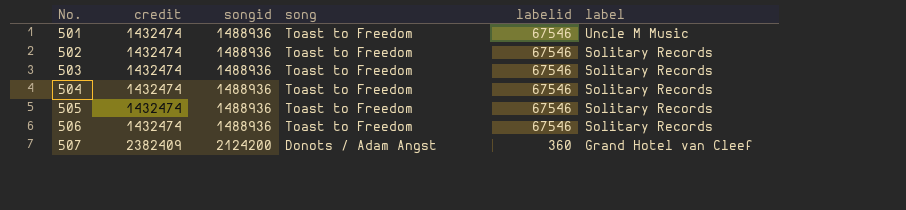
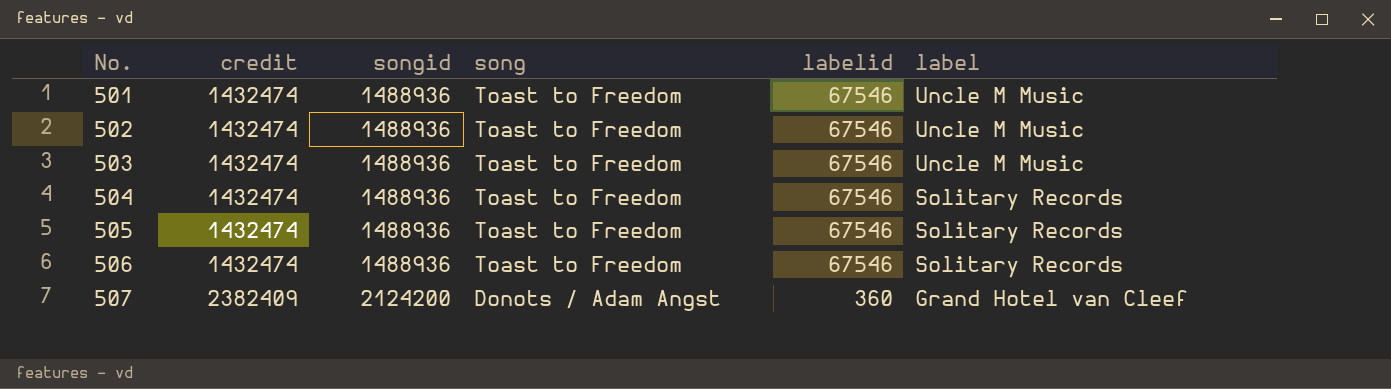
502 | label: Solitary Records -> Uncle M Music
503 | label: Solitary Records -> Uncle M Music

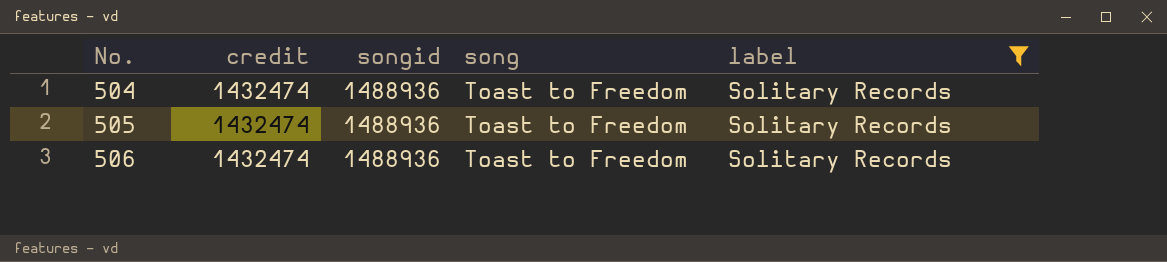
filter: none -> label = Solitary Records
column labelid | position: 5 -> none

